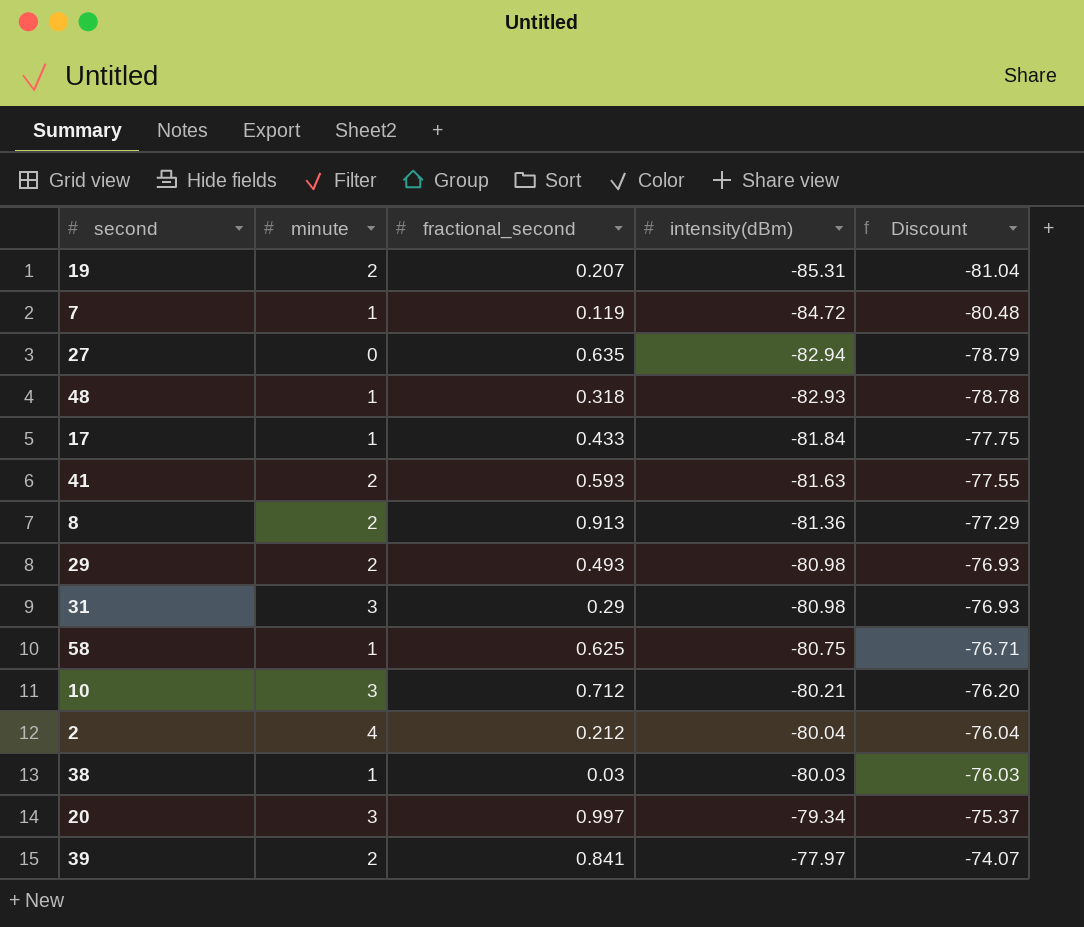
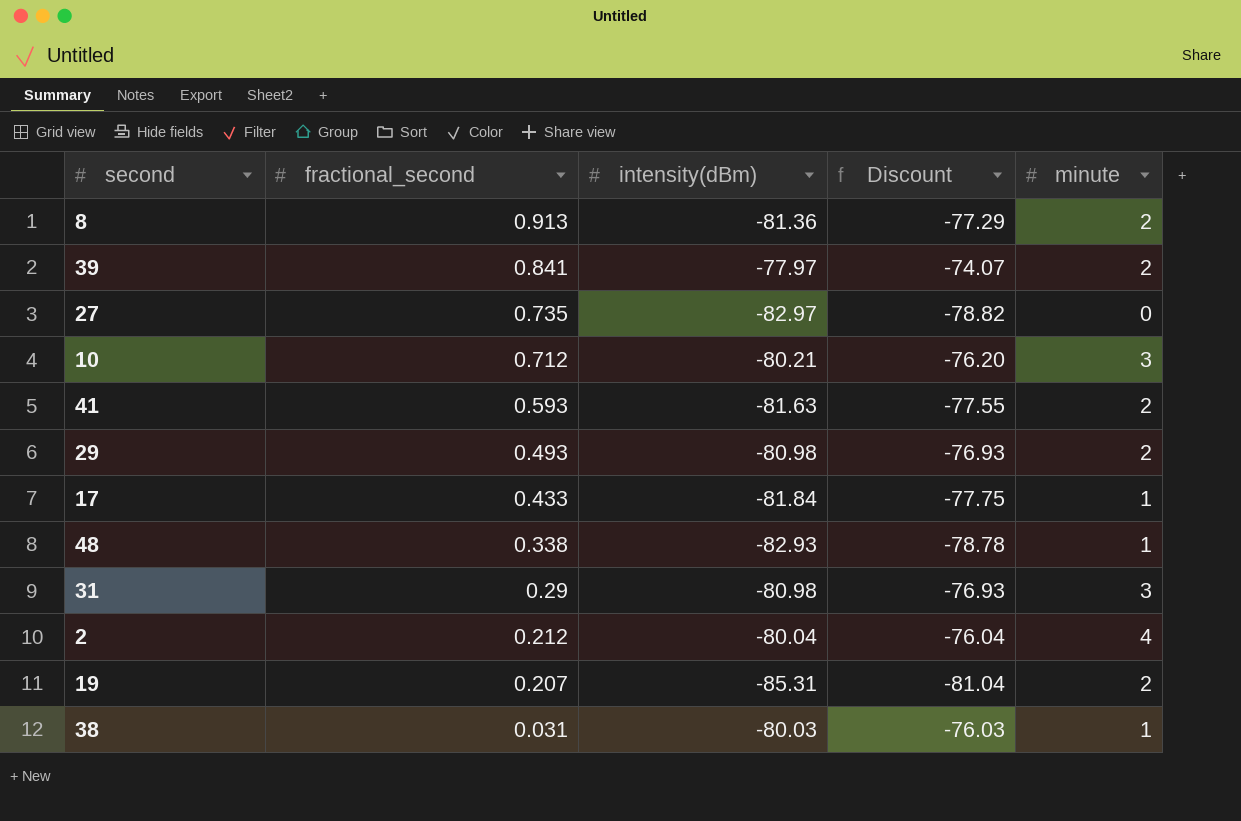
row order: intensity(dBm) ascending -> fractional_second descending
column minute | position: 2 -> 5
row 7: 1 | 0.119 | -84.72 | -80.48 -> none
row 58: 1 | 0.625 | -80.75 | -76.71 -> none
row 20: 3 | 0.997 | -79.34 | -75.37 -> none
27 | fractional_second: 0.635 -> 0.735
27 | intensity(dBm): -82.94 -> -82.97
27 | Discount: -78.79 -> -78.82
48 | fractional_second: 0.318 -> 0.338
38 | fractional_second: 0.03 -> 0.031

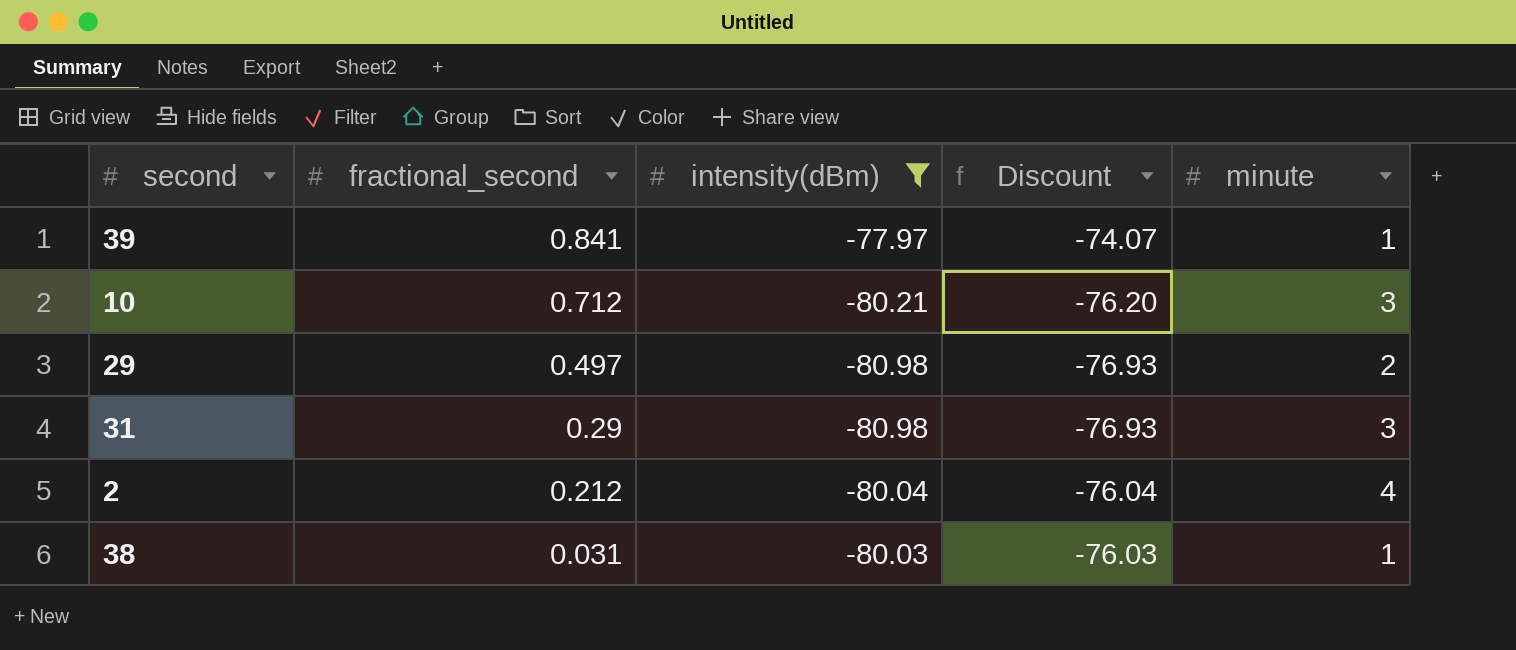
filter: none -> intensity(dBm) >= -80.98
39 | minute: 2 -> 1
29 | fractional_second: 0.493 -> 0.497

